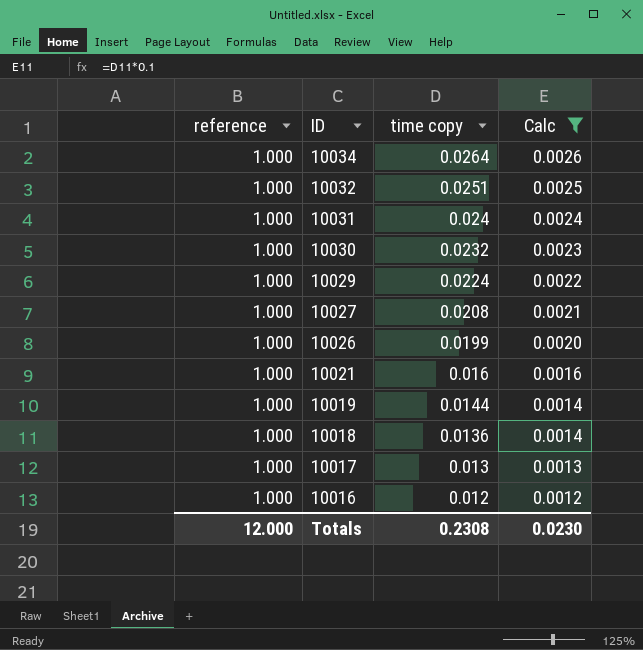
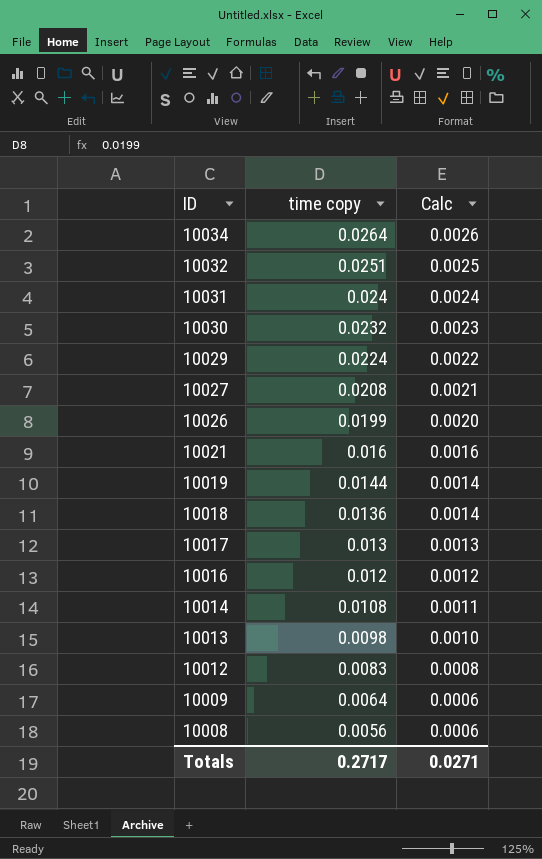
filter: Calc >= 0.0012 -> none
column reference | position: 1 -> none
Totals | time copy: 0.2308 -> 0.2717
Totals | Calc: 0.0230 -> 0.0271

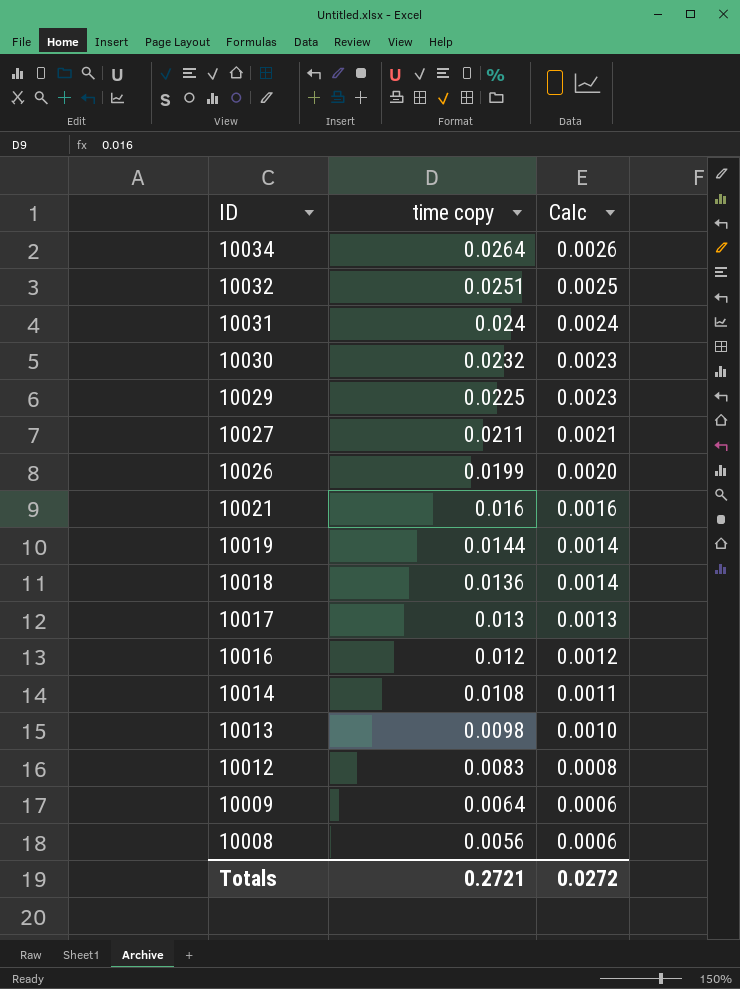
10029 | time copy: 0.0224 -> 0.0225
10029 | Calc: 0.0022 -> 0.0023
10027 | time copy: 0.0208 -> 0.0211
Totals | time copy: 0.2717 -> 0.2721
Totals | Calc: 0.0271 -> 0.0272

